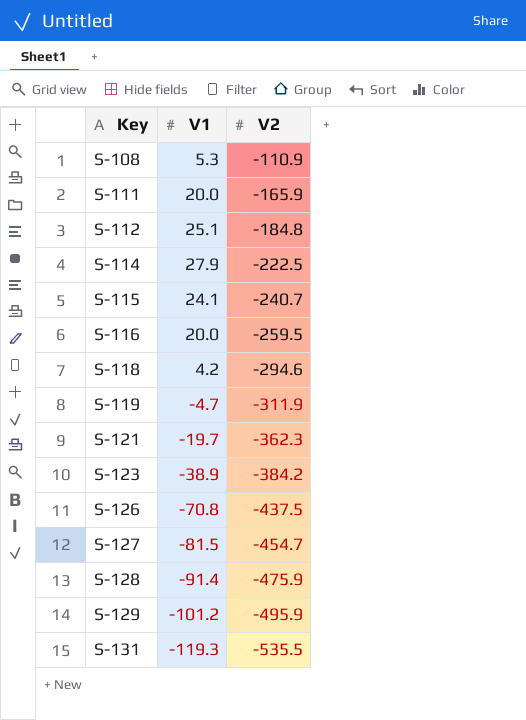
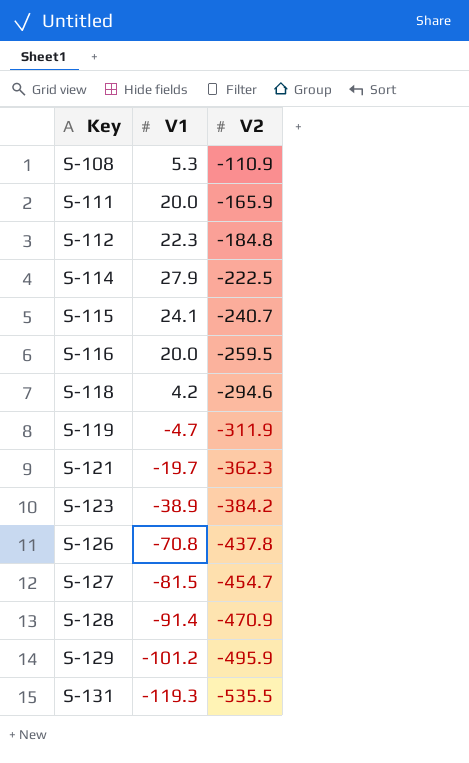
S-112 | V1: 25.1 -> 22.3
S-126 | V2: -437.5 -> -437.8
S-128 | V2: -475.9 -> -470.9

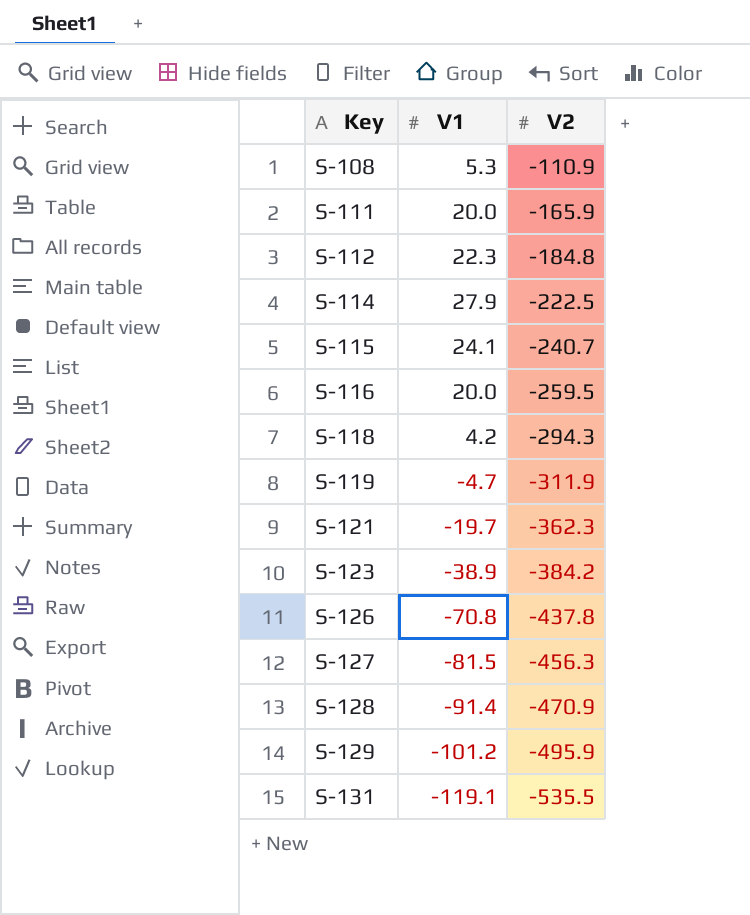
S-118 | V2: -294.6 -> -294.3
S-127 | V2: -454.7 -> -456.3
S-131 | V1: -119.3 -> -119.1

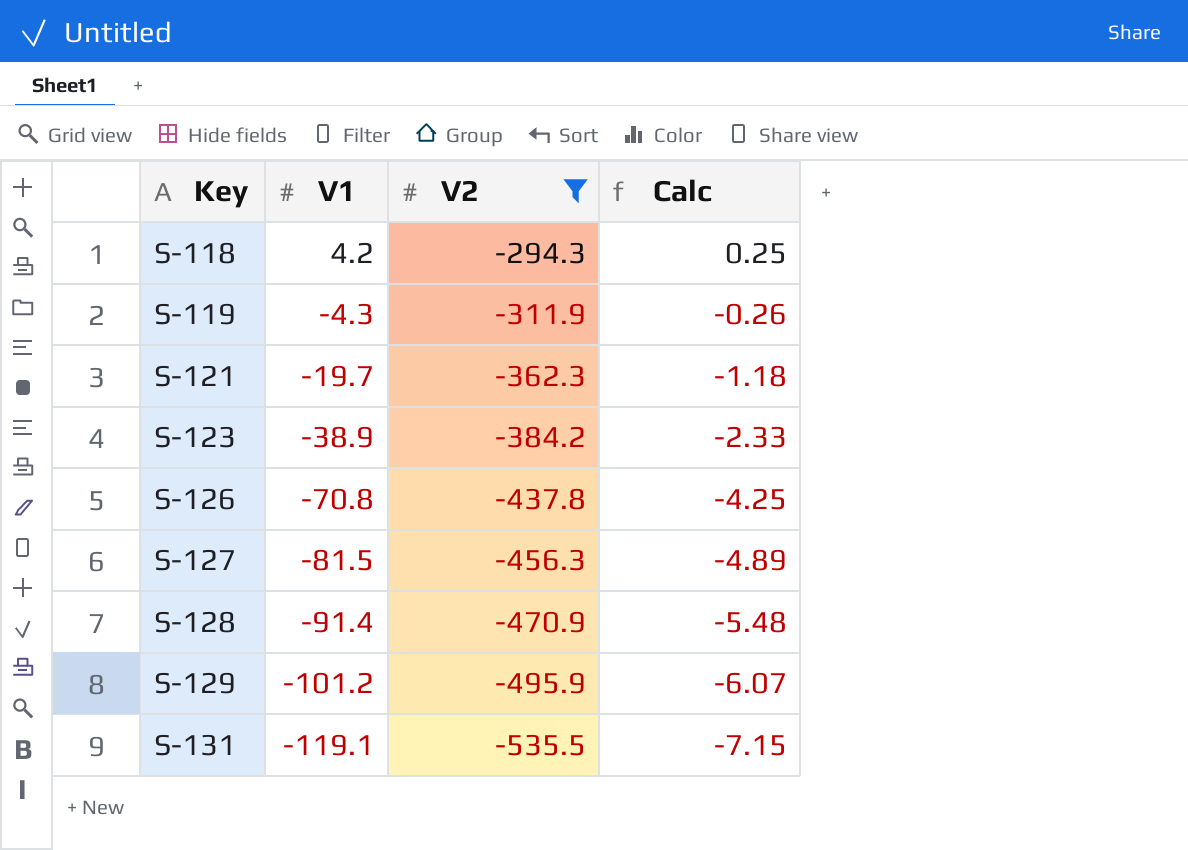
filter: none -> V2 <= -294.3
column Calc | formula: none -> [V1] * 0.06
S-119 | V1: -4.7 -> -4.3

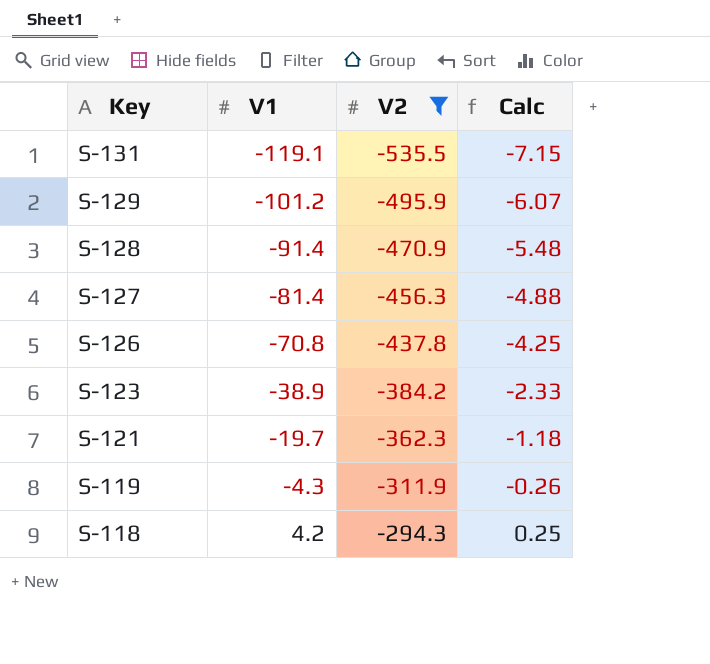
row order: Key ascending -> Key descending
S-127 | V1: -81.5 -> -81.4
S-127 | Calc: -4.89 -> -4.88

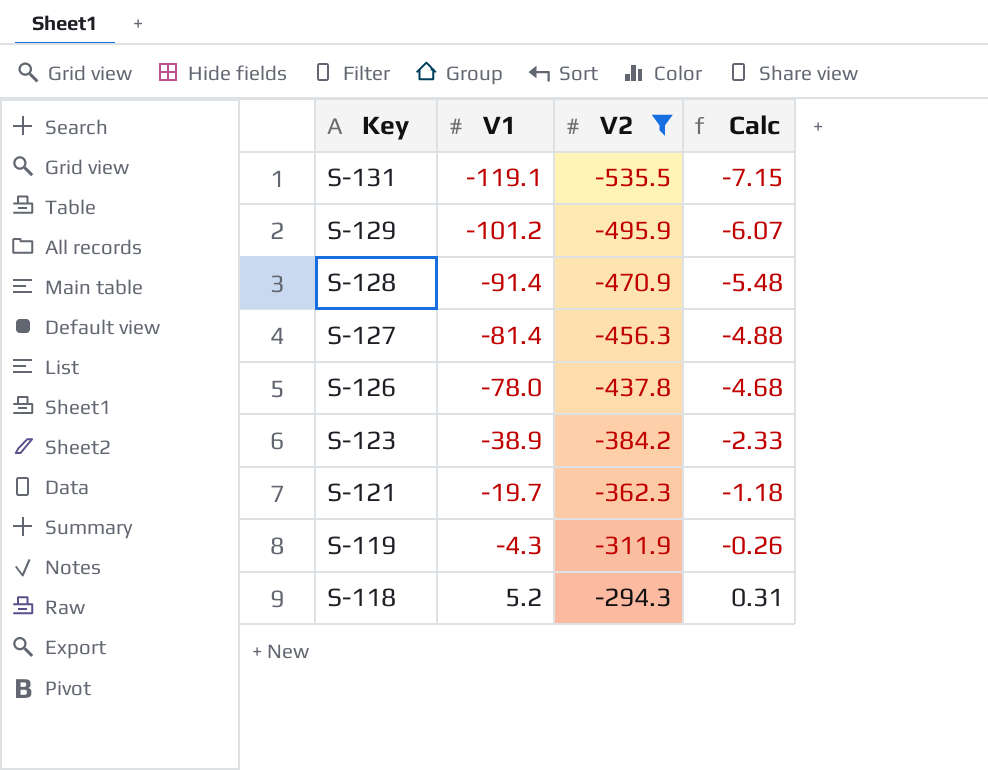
S-126 | V1: -70.8 -> -78.0
S-126 | Calc: -4.25 -> -4.68
S-118 | V1: 4.2 -> 5.2
S-118 | Calc: 0.25 -> 0.31

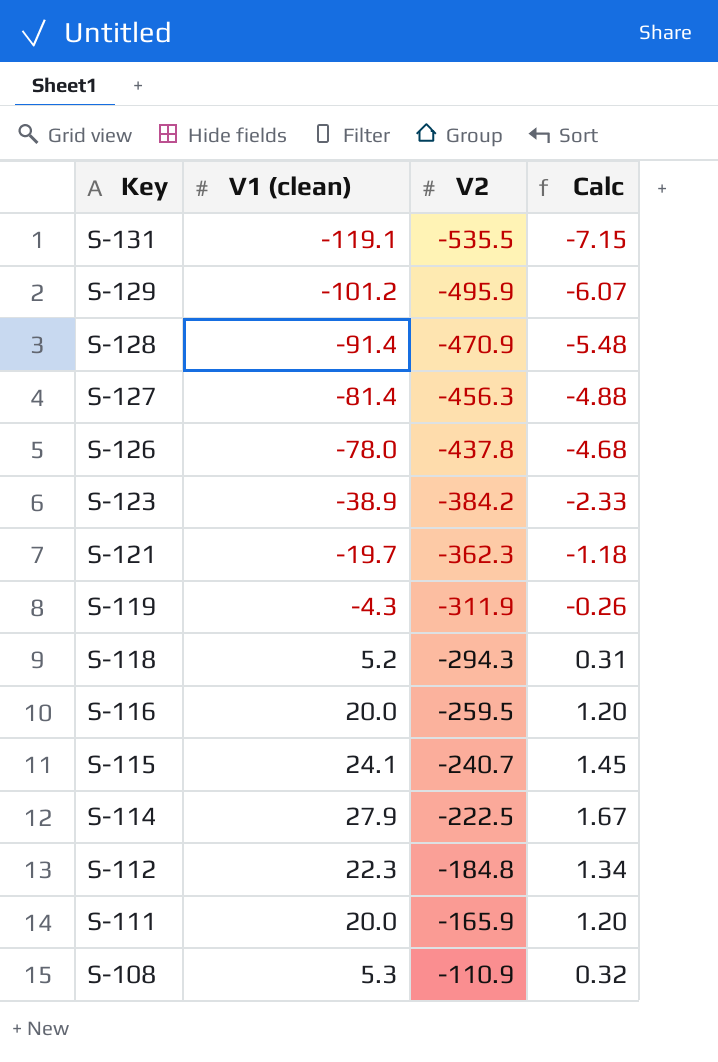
filter: V2 <= -294.3 -> none
column name: V1 -> V1 (clean)

